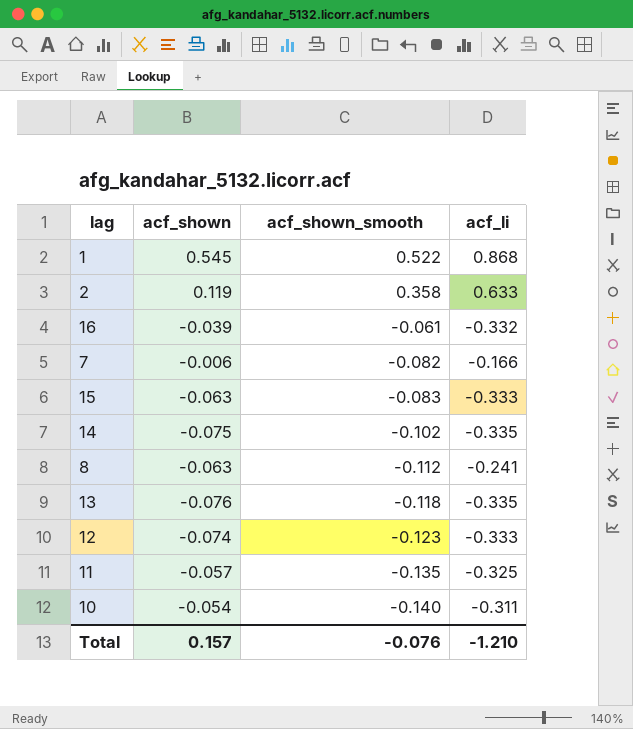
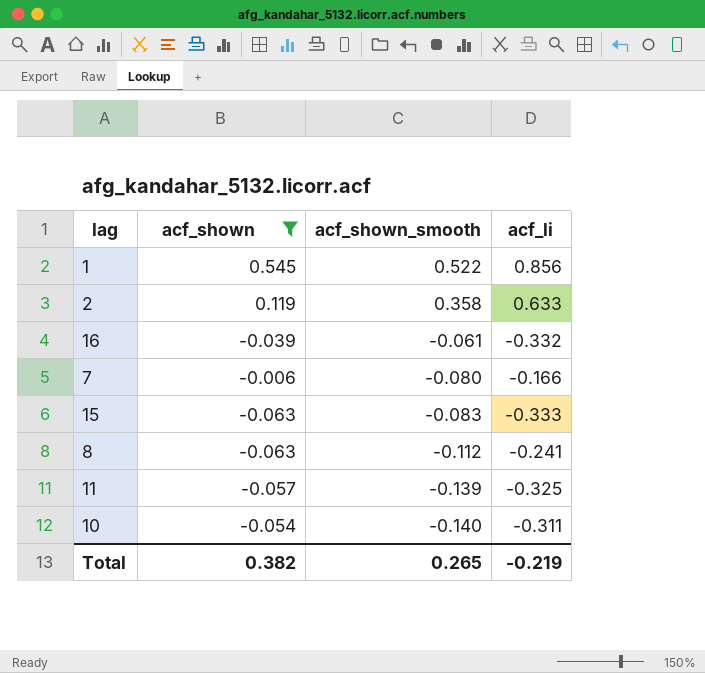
filter: none -> acf_shown >= -0.063
1 | acf_li: 0.868 -> 0.856
7 | acf_shown_smooth: -0.082 -> -0.080
11 | acf_shown_smooth: -0.135 -> -0.139
Total | acf_shown: 0.157 -> 0.382
Total | acf_shown_smooth: -0.076 -> 0.265
Total | acf_li: -1.210 -> -0.219

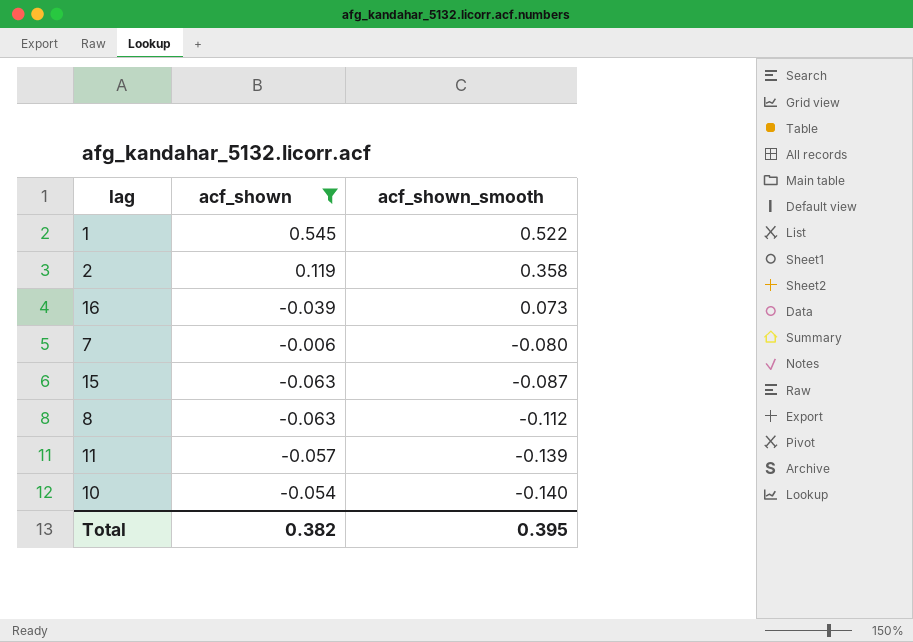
column acf_li | position: 4 -> none
16 | acf_shown_smooth: -0.061 -> 0.073
15 | acf_shown_smooth: -0.083 -> -0.087
Total | acf_shown_smooth: 0.265 -> 0.395

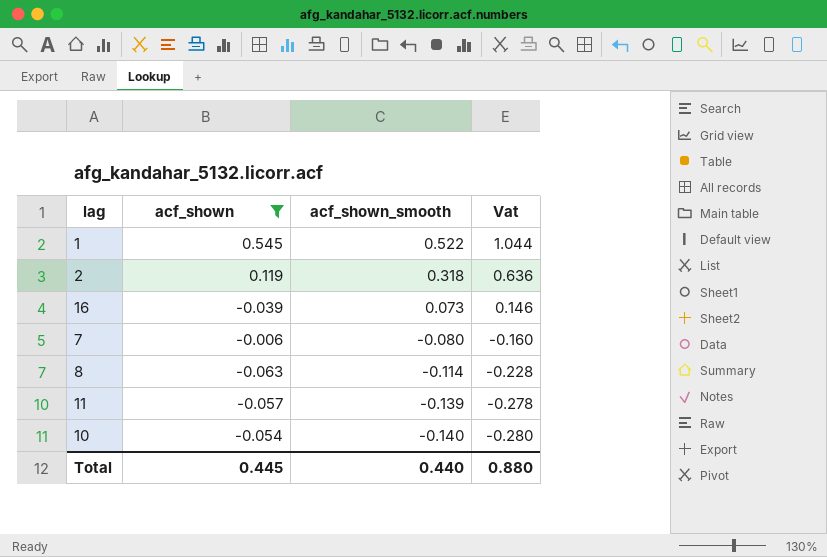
column Vat | formula: none -> [acf_shown_smooth] * 2
row 15: -0.063 | -0.087 -> none
2 | acf_shown_smooth: 0.358 -> 0.318
8 | acf_shown_smooth: -0.112 -> -0.114
Total | acf_shown: 0.382 -> 0.445
Total | acf_shown_smooth: 0.395 -> 0.440

